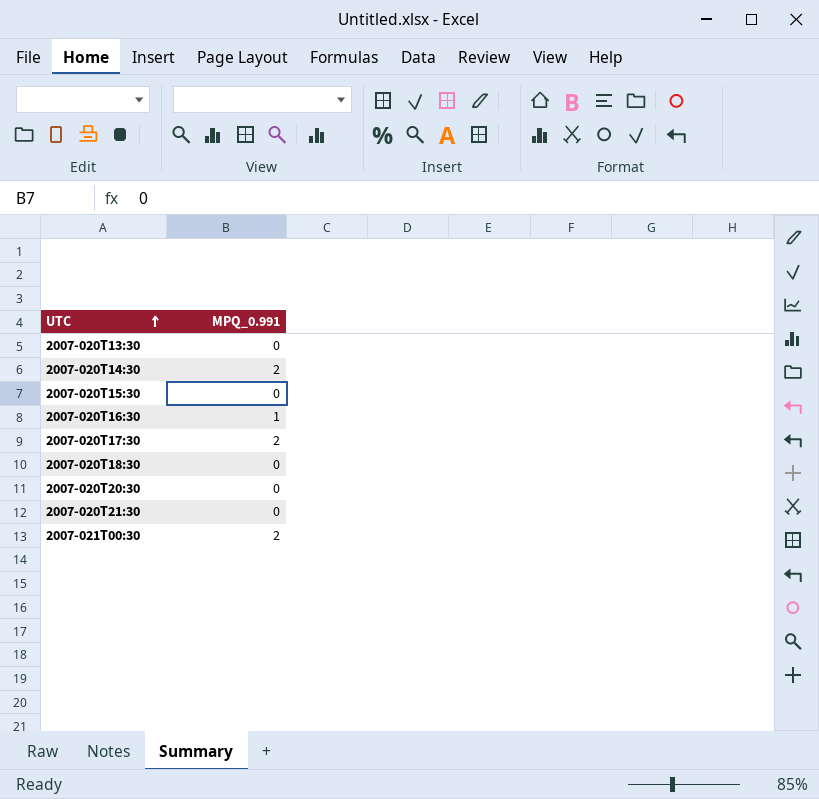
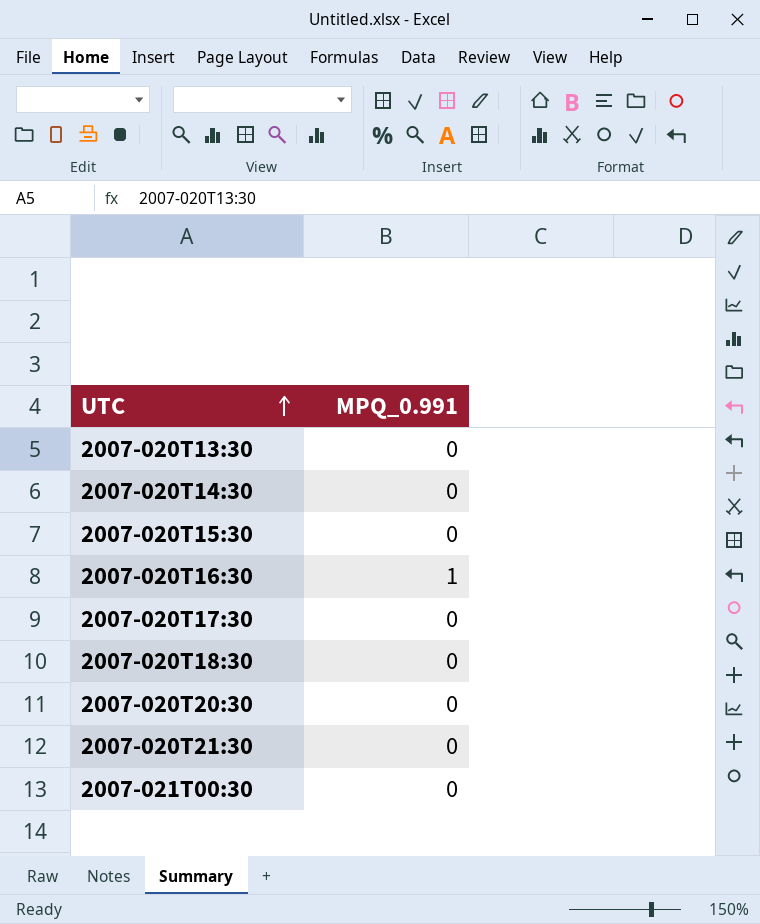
2007-020T14:30 | MPQ_0.991: 2 -> 0
2007-020T17:30 | MPQ_0.991: 2 -> 0
2007-021T00:30 | MPQ_0.991: 2 -> 0

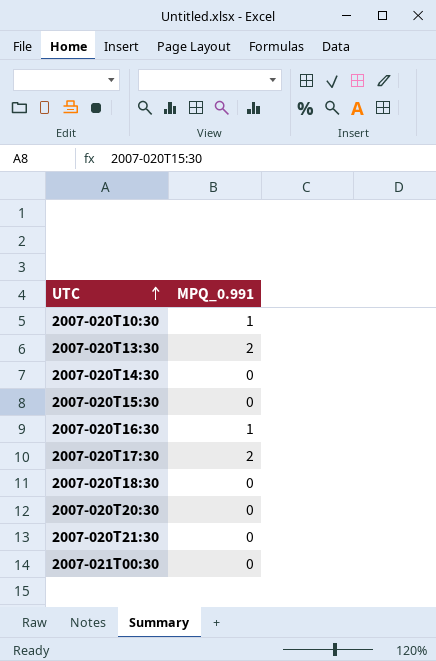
row 2007-020T10:30: none -> 1
2007-020T13:30 | MPQ_0.991: 0 -> 2
2007-020T17:30 | MPQ_0.991: 0 -> 2

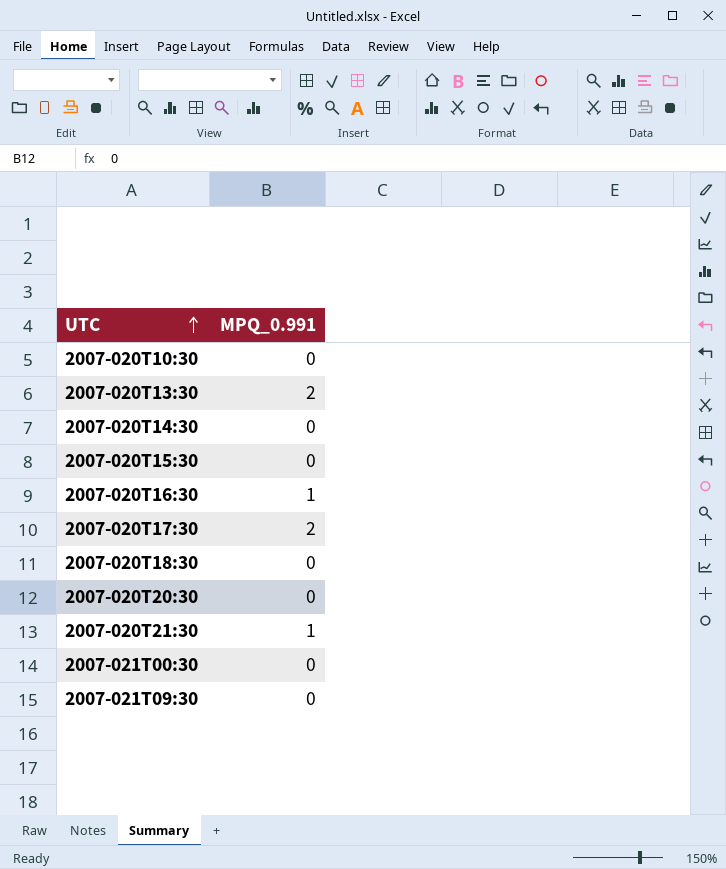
2007-020T10:30 | MPQ_0.991: 1 -> 0
2007-020T21:30 | MPQ_0.991: 0 -> 1
row 2007-021T09:30: none -> 0

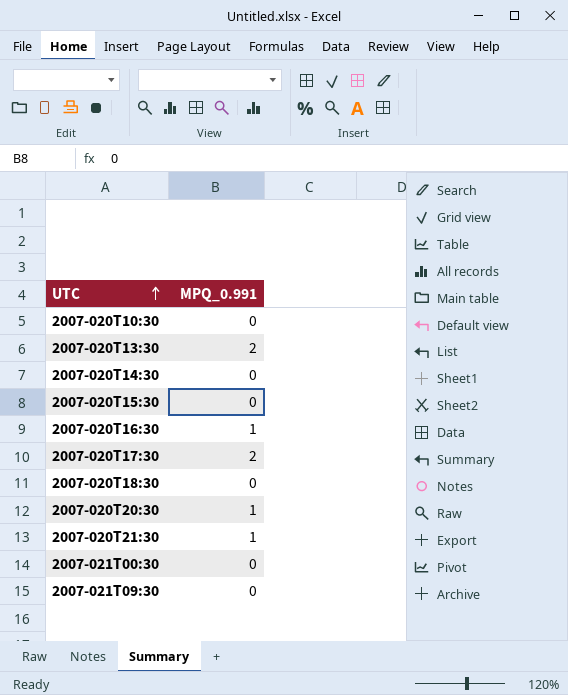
2007-020T20:30 | MPQ_0.991: 0 -> 1

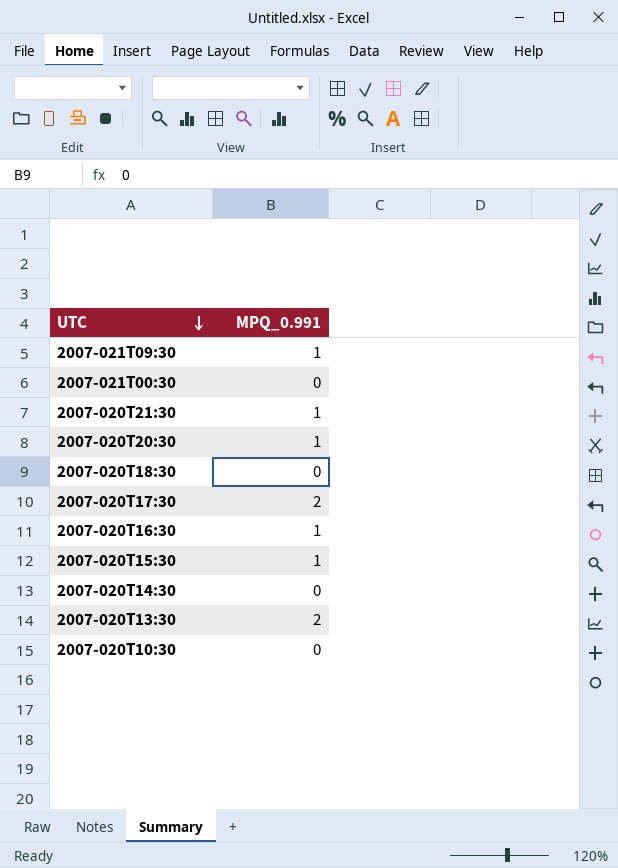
row order: UTC ascending -> UTC descending
2007-021T09:30 | MPQ_0.991: 0 -> 1
2007-020T15:30 | MPQ_0.991: 0 -> 1

